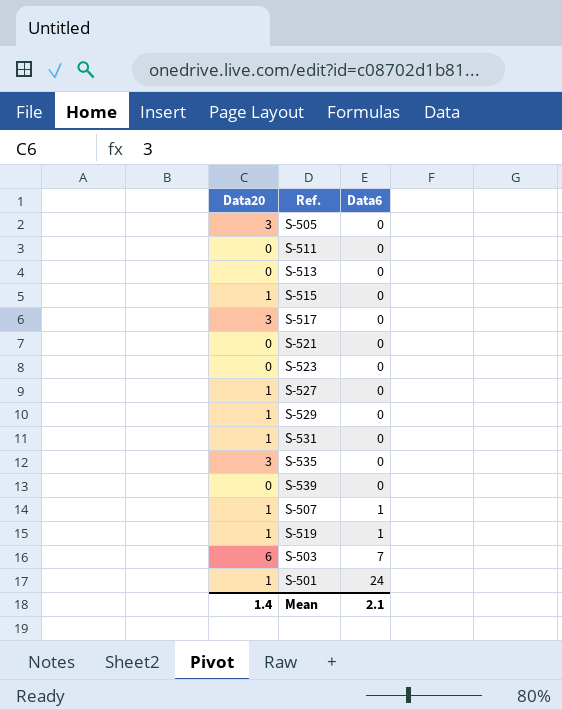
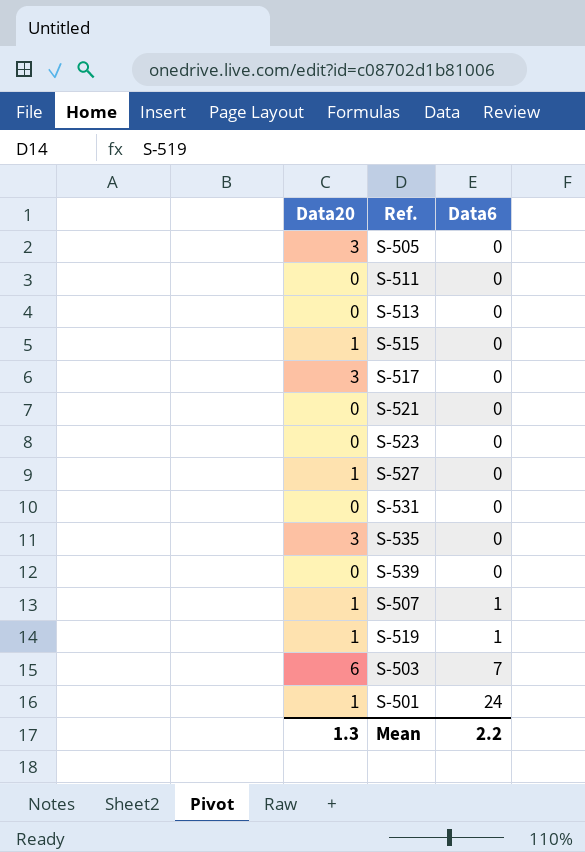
row S-529: 1 | 0 -> none
S-531 | Data20: 1 -> 0
Mean | Data20: 1.4 -> 1.3
Mean | Data6: 2.1 -> 2.2

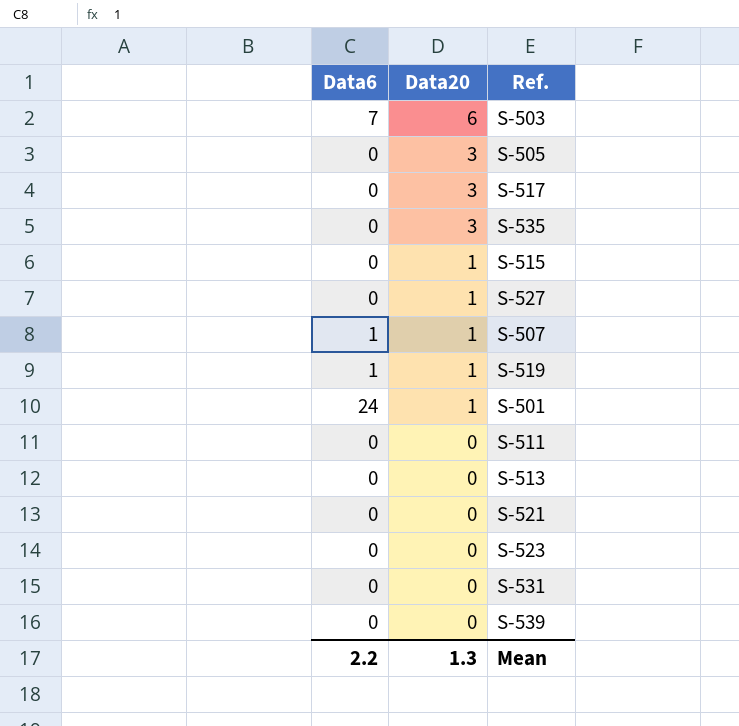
row order: Data6 ascending -> Data20 descending
column Data6 | position: 3 -> 1

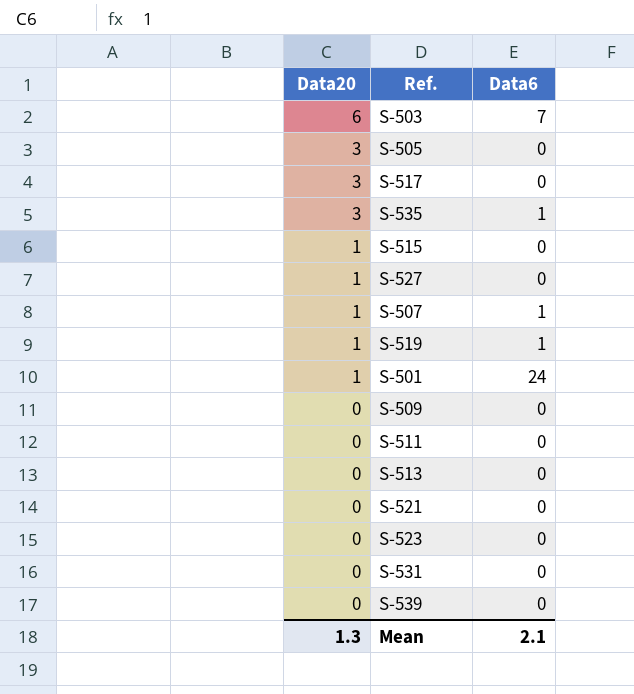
column Data6 | position: 1 -> 3
S-535 | Data6: 0 -> 1
row S-509: none -> 0 | 0
Mean | Data6: 2.2 -> 2.1

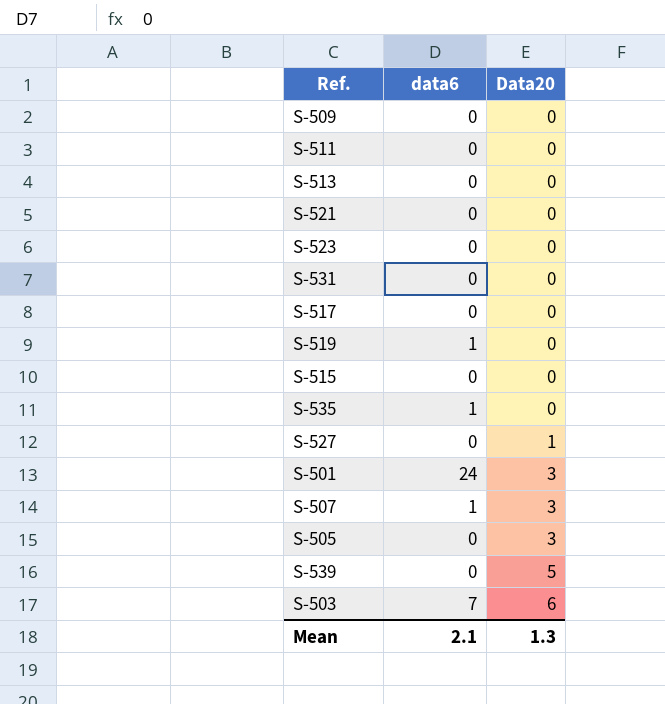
row order: Data20 descending -> Data20 ascending
column name: Data6 -> data6
column Data20 | position: 1 -> 3
S-517 | Data20: 3 -> 0
S-519 | Data20: 1 -> 0
S-515 | Data20: 1 -> 0
S-535 | Data20: 3 -> 0
S-501 | Data20: 1 -> 3
S-507 | Data20: 1 -> 3
S-539 | Data20: 0 -> 5

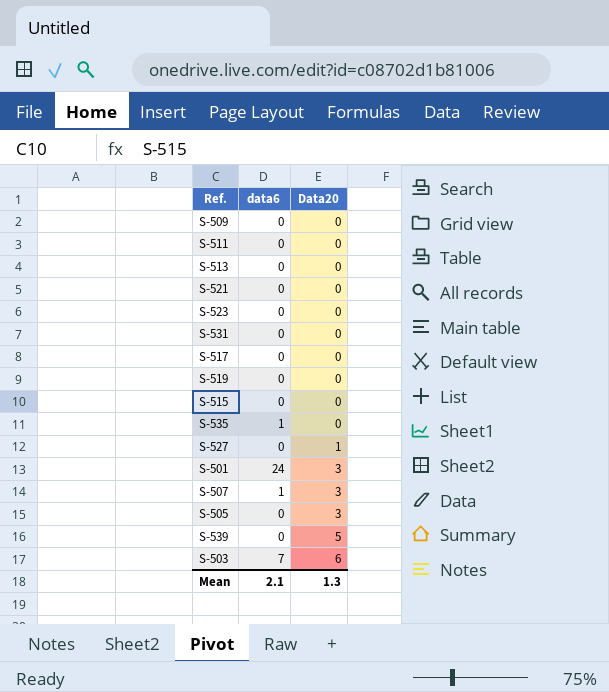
S-519 | data6: 1 -> 0

